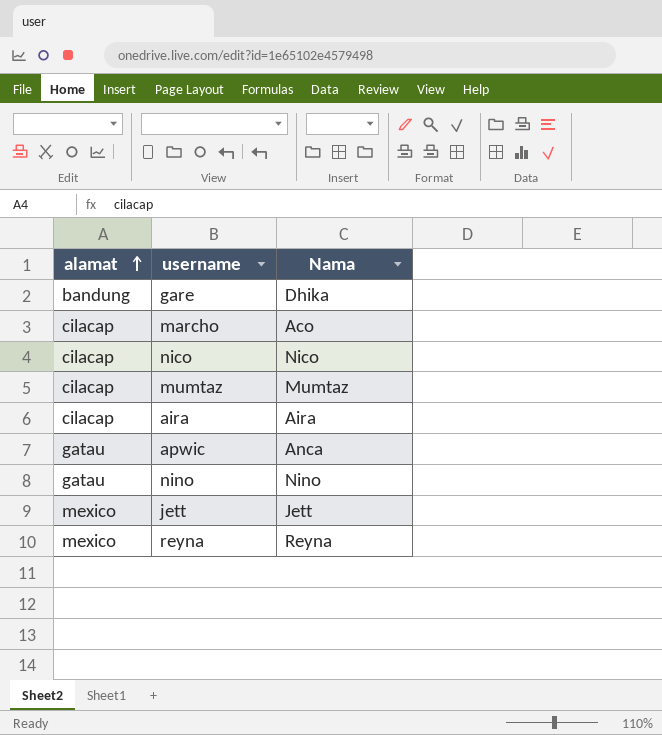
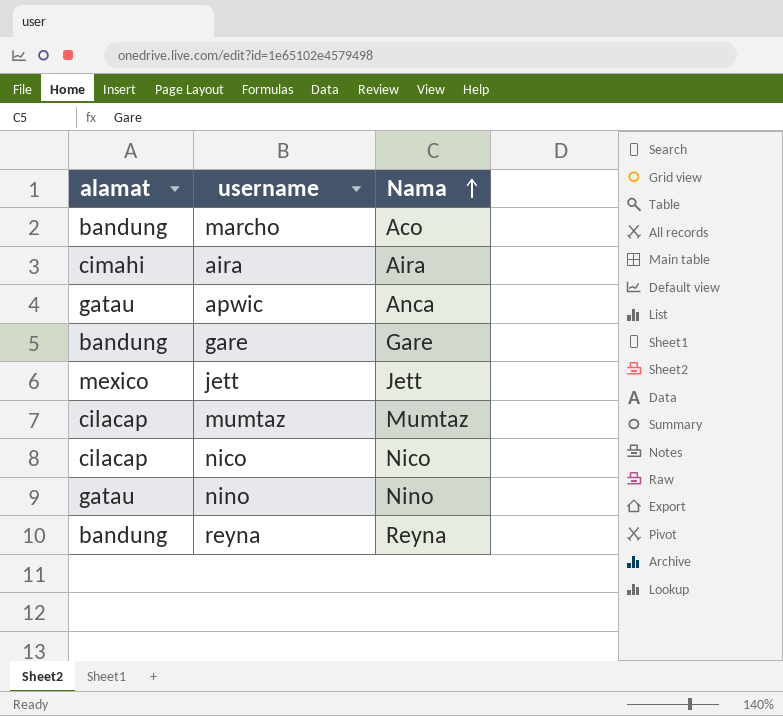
row order: alamat ascending -> Nama ascending
marcho | alamat: cilacap -> bandung
aira | alamat: cilacap -> cimahi
gare | Nama: Dhika -> Gare
reyna | alamat: mexico -> bandung

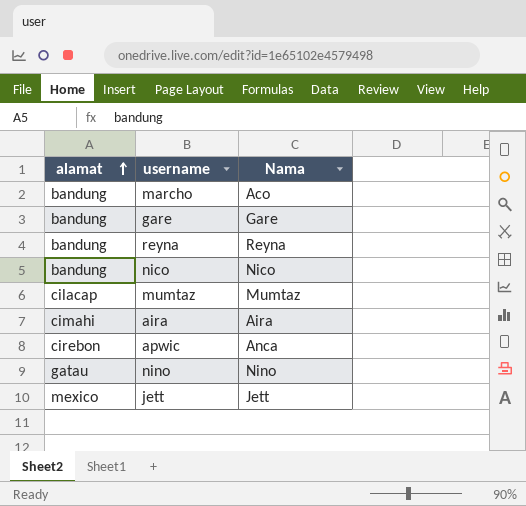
row order: Nama ascending -> alamat ascending
nico | alamat: cilacap -> bandung
apwic | alamat: gatau -> cirebon

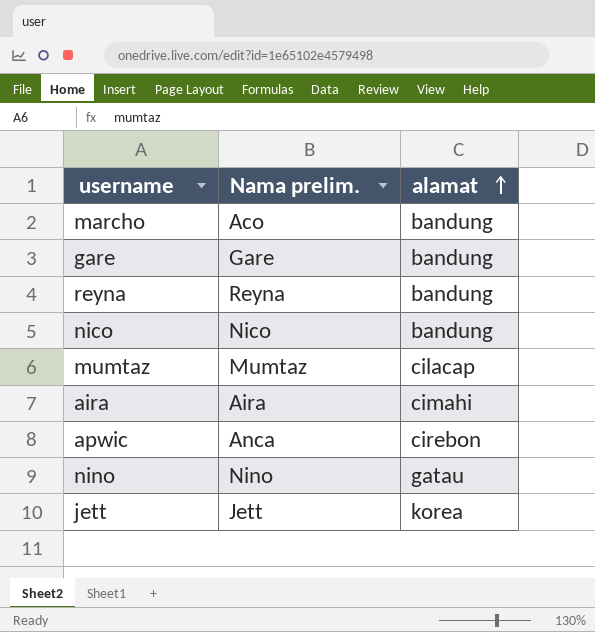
column name: Nama -> Nama prelim.
column alamat | position: 1 -> 3
jett | alamat: mexico -> korea

